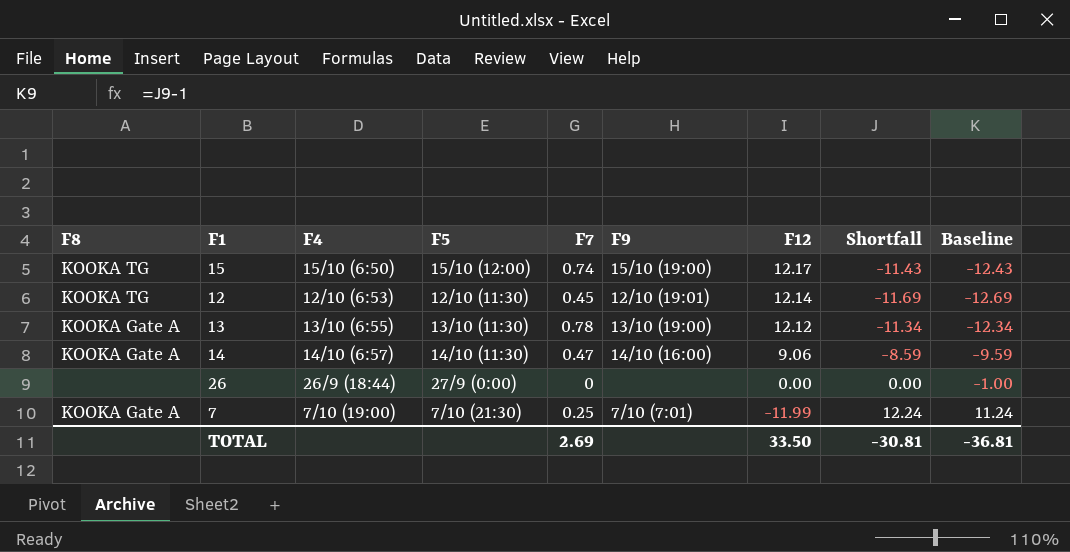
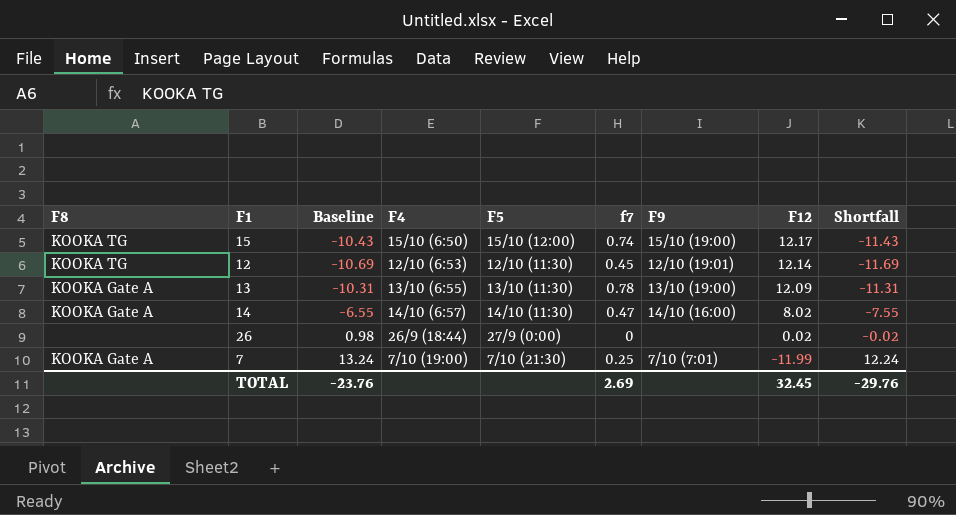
column Baseline | formula: [Shortfall] - 1 -> [Shortfall] + 1
column Baseline | position: 9 -> 3
column name: F7 -> f7
13 | F12: 12.12 -> 12.09
13 | Shortfall: -11.34 -> -11.31
14 | F12: 9.06 -> 8.02
14 | Shortfall: -8.59 -> -7.55
26 | F12: 0.00 -> 0.02
26 | Shortfall: 0.00 -> -0.02
TOTAL | Baseline: -36.81 -> -23.76
TOTAL | F12: 33.50 -> 32.45
TOTAL | Shortfall: -30.81 -> -29.76

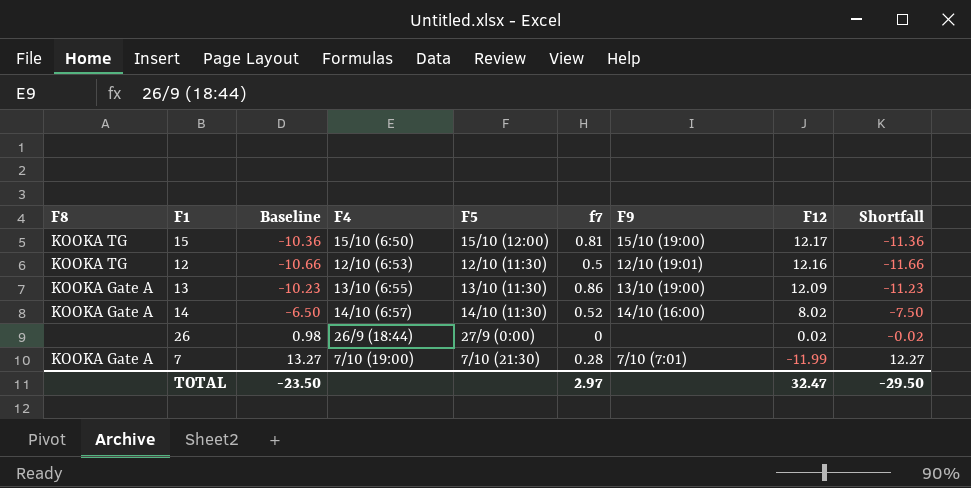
15 | Baseline: -10.43 -> -10.36
15 | f7: 0.74 -> 0.81
15 | Shortfall: -11.43 -> -11.36
12 | Baseline: -10.69 -> -10.66
12 | f7: 0.45 -> 0.5
12 | F12: 12.14 -> 12.16
12 | Shortfall: -11.69 -> -11.66
13 | Baseline: -10.31 -> -10.23
13 | f7: 0.78 -> 0.86
13 | Shortfall: -11.31 -> -11.23
14 | Baseline: -6.55 -> -6.50
14 | f7: 0.47 -> 0.52
14 | Shortfall: -7.55 -> -7.50
7 | Baseline: 13.24 -> 13.27
7 | f7: 0.25 -> 0.28
7 | Shortfall: 12.24 -> 12.27
TOTAL | Baseline: -23.76 -> -23.50
TOTAL | f7: 2.69 -> 2.97
TOTAL | F12: 32.45 -> 32.47
TOTAL | Shortfall: -29.76 -> -29.50

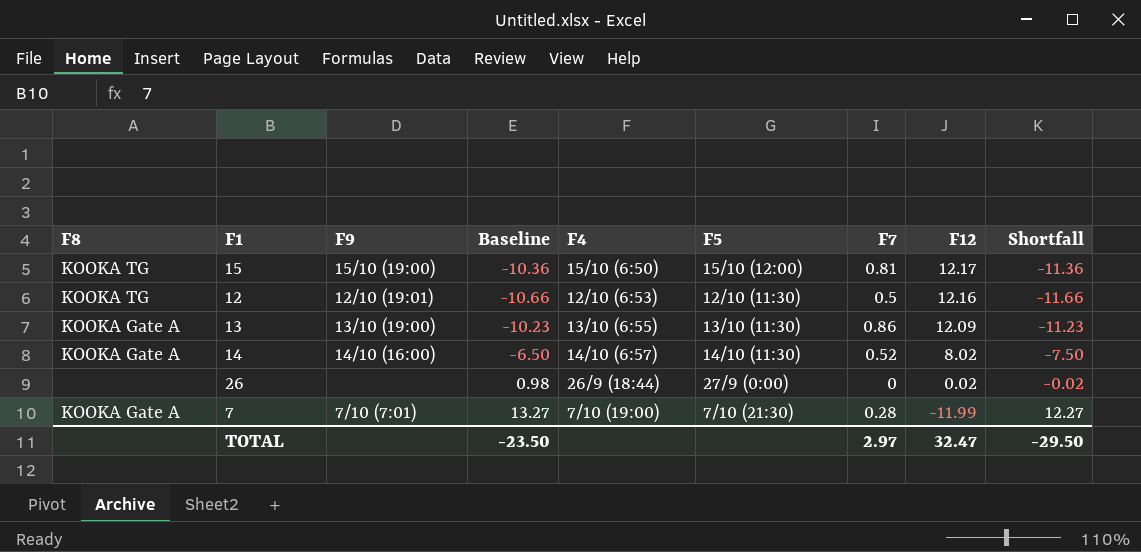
column F9 | position: 7 -> 3
column name: f7 -> F7

